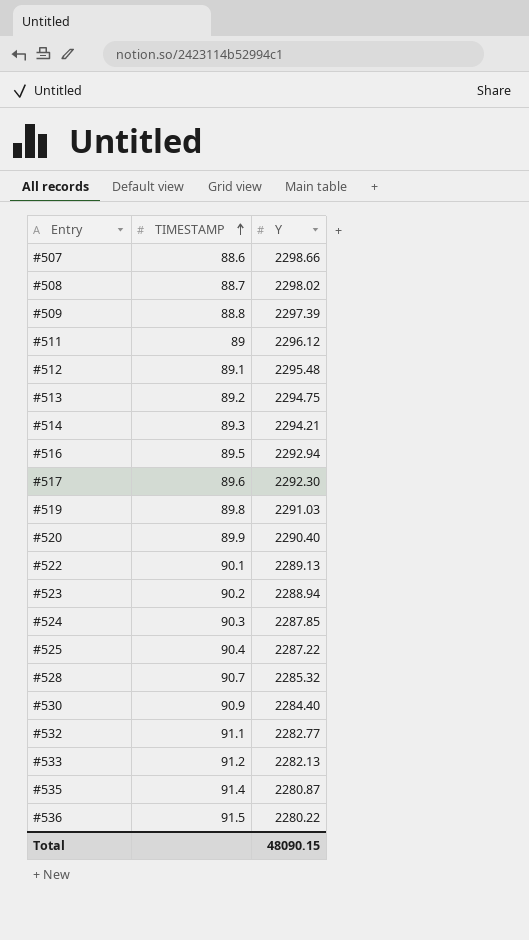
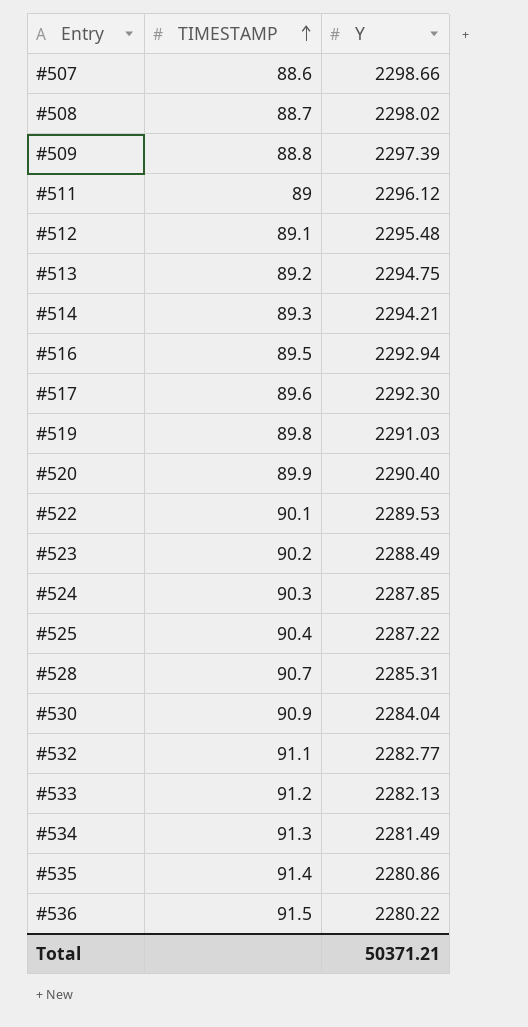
#522 | Y: 2289.13 -> 2289.53
#523 | Y: 2288.94 -> 2288.49
#528 | Y: 2285.32 -> 2285.31
#530 | Y: 2284.40 -> 2284.04
row #534: none -> 91.3 | 2281.49
#535 | Y: 2280.87 -> 2280.86
Total | Y: 48090.15 -> 50371.21

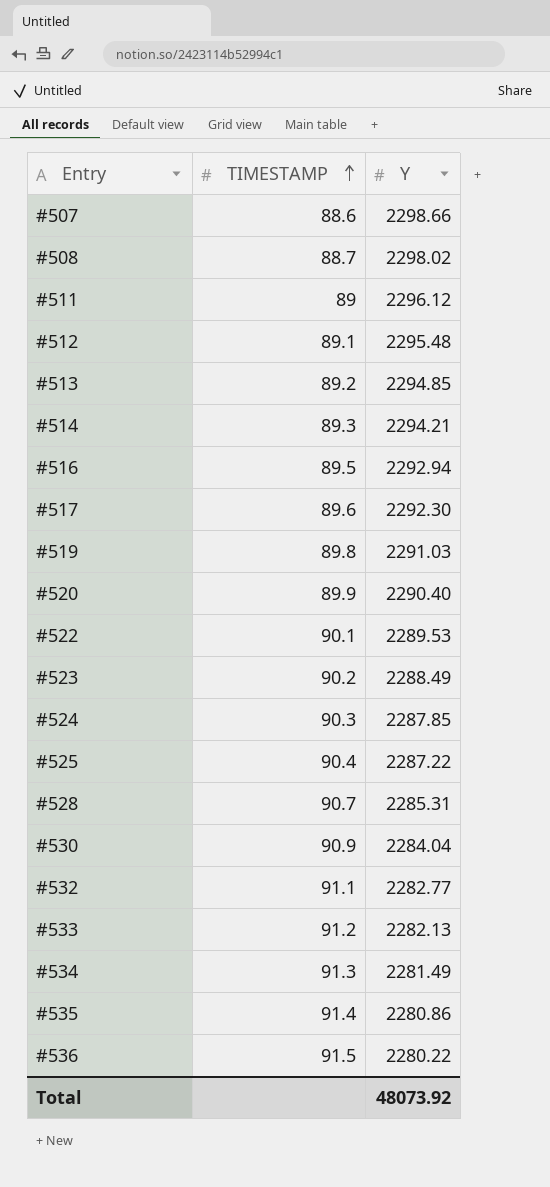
row #509: 88.8 | 2297.39 -> none
#513 | Y: 2294.75 -> 2294.85
Total | Y: 50371.21 -> 48073.92

